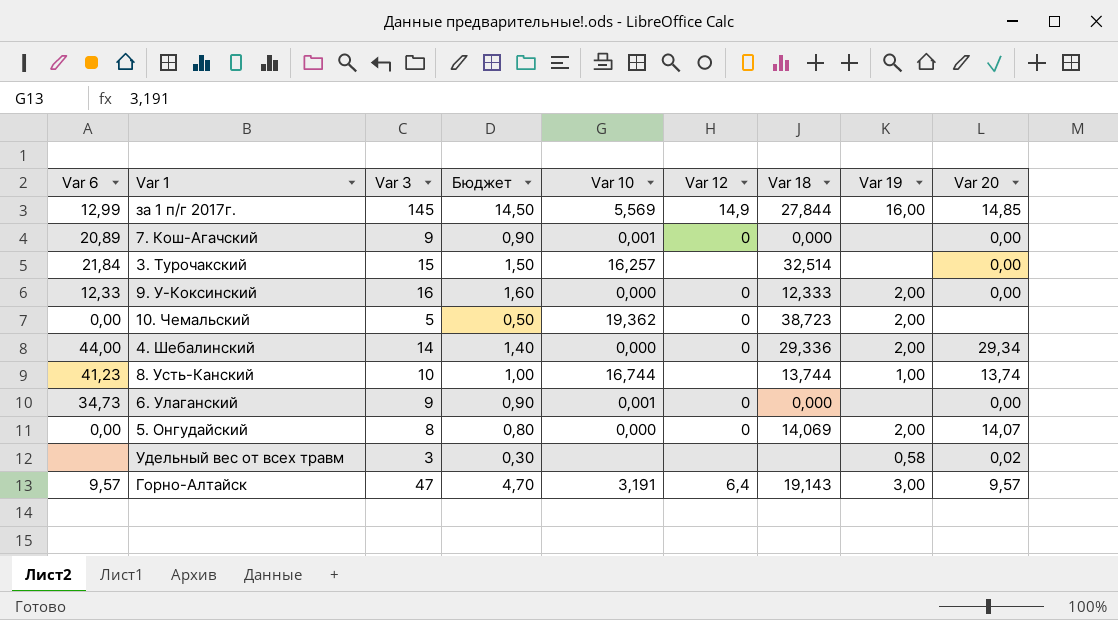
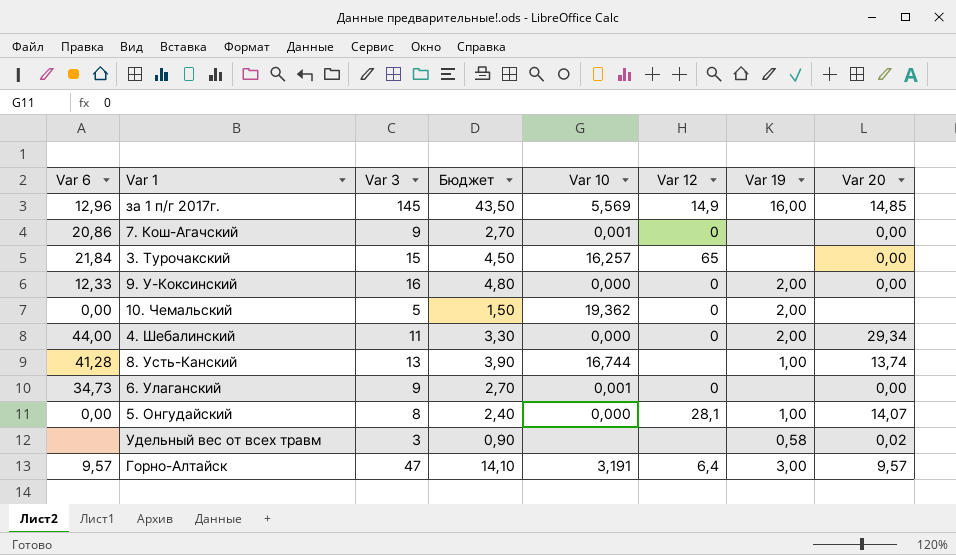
column Var 18 | position: 7 -> none
column Бюджет | formula: [Var 3] * 0,1 -> [Var 3] * 0,3
за 1 п/г 2017г. | Var 6: 12,99 -> 12,96
7. Кош-Агачский | Var 6: 20,89 -> 20,86
3. Турочакский | Var 12: none -> 65
4. Шебалинский | Var 3: 14 -> 11
8. Усть-Канский | Var 6: 41,23 -> 41,28
8. Усть-Канский | Var 3: 10 -> 13
5. Онгудайский | Var 12: 0 -> 28,1
5. Онгудайский | Var 19: 2,00 -> 1,00

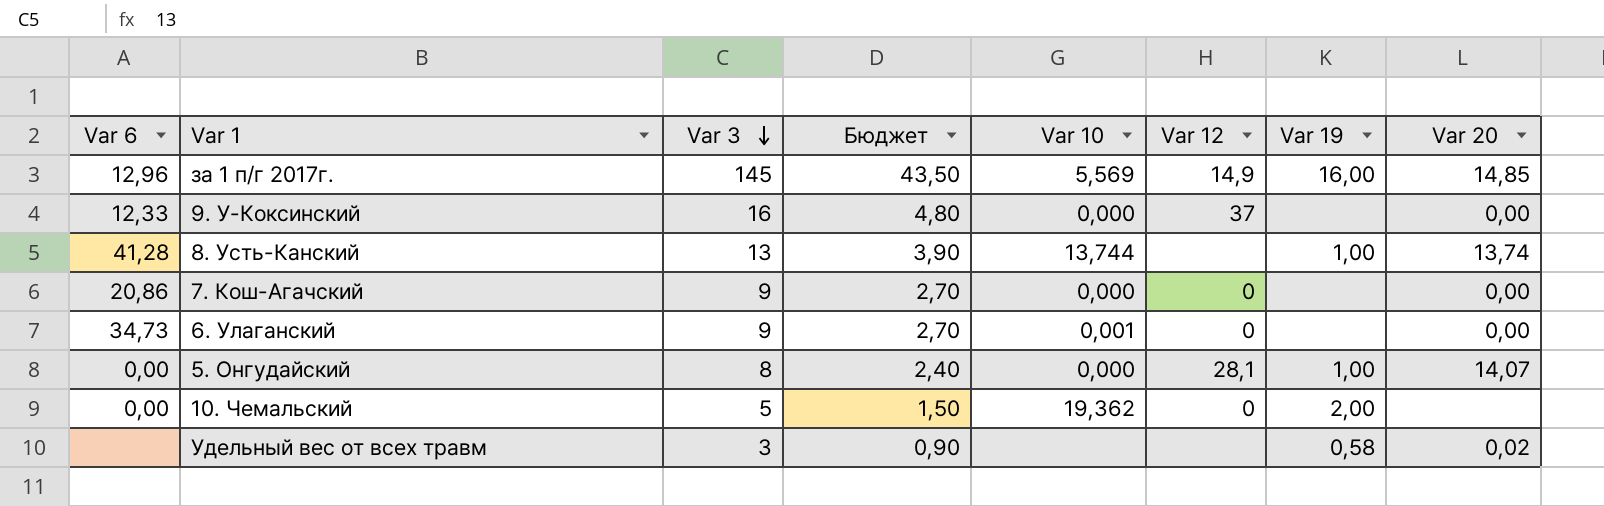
row order: none -> Var 3 descending
row 3. Турочакский: 21,84 | 15 | 4,50 | 16,257 | 65 | none | 0,00 -> none
row 4. Шебалинский: 44,00 | 11 | 3,30 | 0,000 | 0 | 2,00 | 29,34 -> none
row Горно-Алтайск: 9,57 | 47 | 14,10 | 3,191 | 6,4 | 3,00 | 9,57 -> none
9. У-Коксинский | Var 12: 0 -> 37
9. У-Коксинский | Var 19: 2,00 -> none
8. Усть-Канский | Var 10: 16,744 -> 13,744
7. Кош-Агачский | Var 10: 0,001 -> 0,000

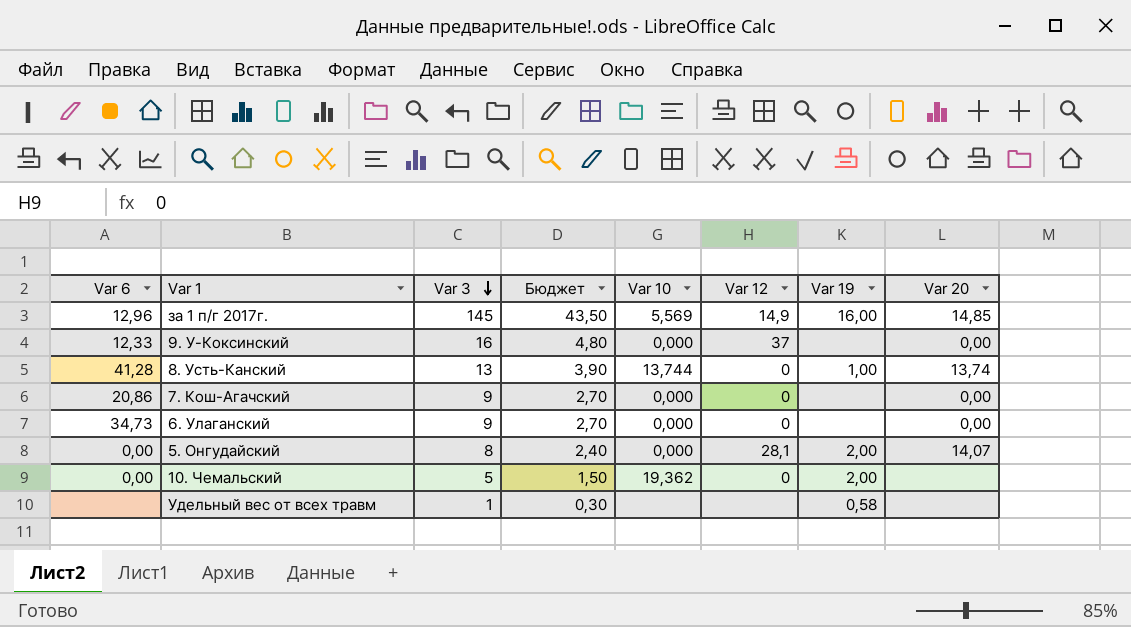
8. Усть-Канский | Var 12: none -> 0
6. Улаганский | Var 10: 0,001 -> 0,000
5. Онгудайский | Var 19: 1,00 -> 2,00
Удельный вес от всех травм | Var 3: 3 -> 1
Удельный вес от всех травм | Бюджет: 0,90 -> 0,30
Удельный вес от всех травм | Var 20: 0,02 -> none

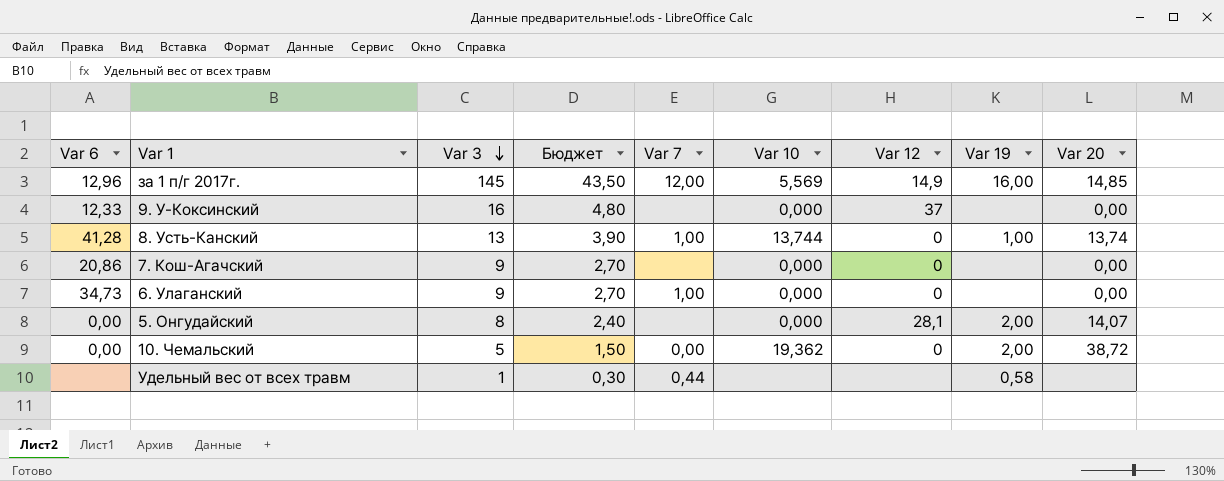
column Var 7 | position: none -> 5
10. Чемальский | Var 20: none -> 38,72

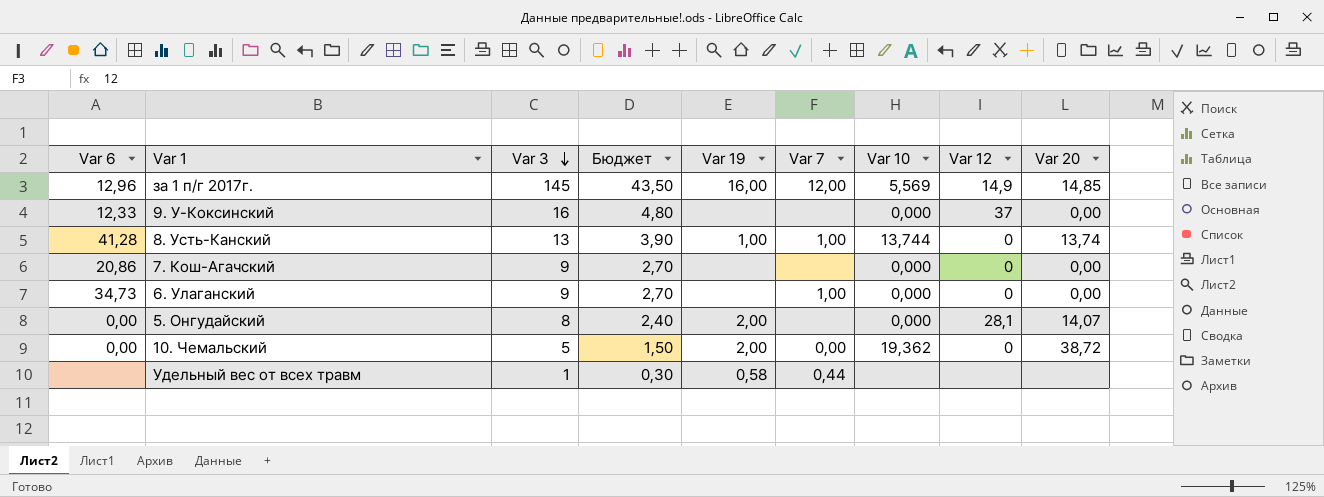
column Var 19 | position: 8 -> 5

